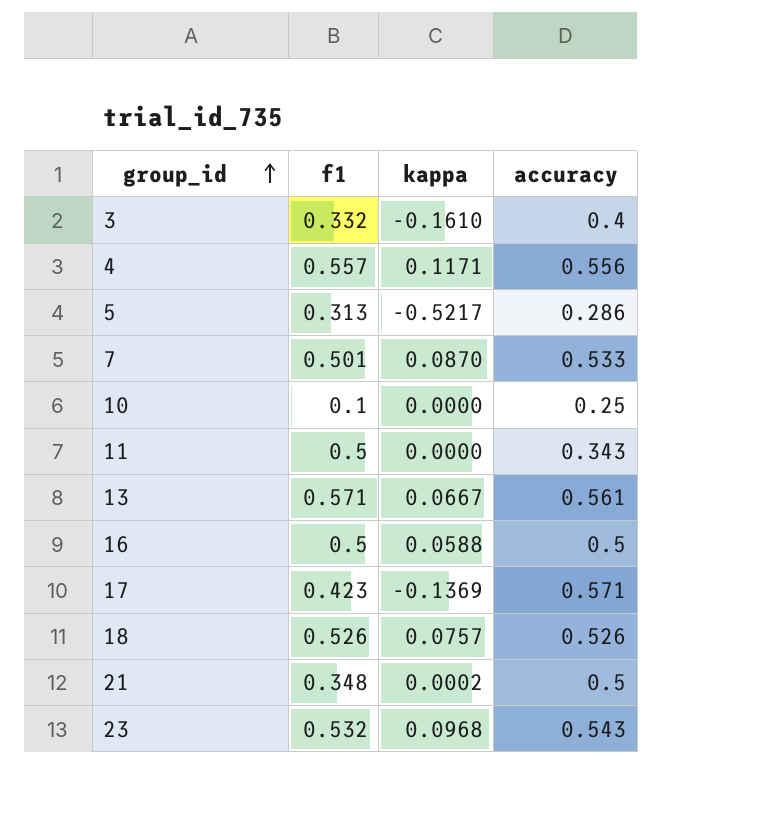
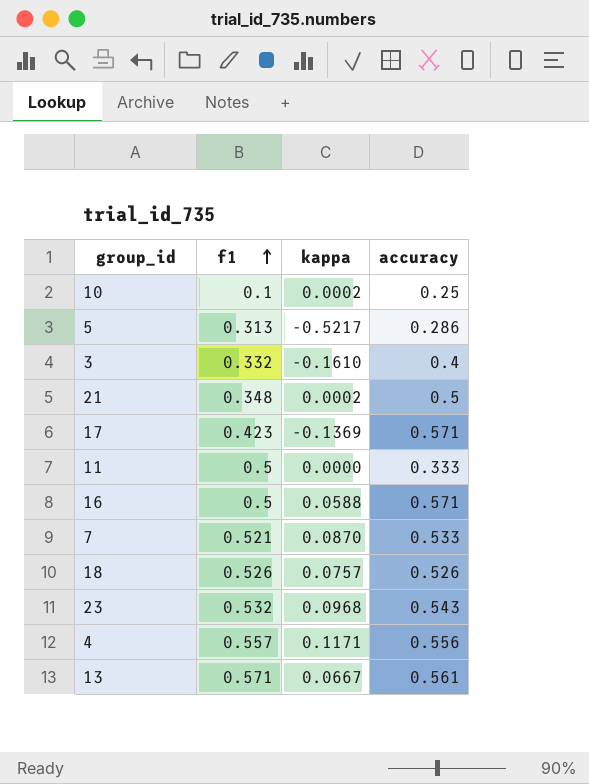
row order: group_id ascending -> f1 ascending
10 | kappa: 0.0000 -> 0.0002
11 | accuracy: 0.343 -> 0.333
16 | accuracy: 0.5 -> 0.571
7 | f1: 0.501 -> 0.521

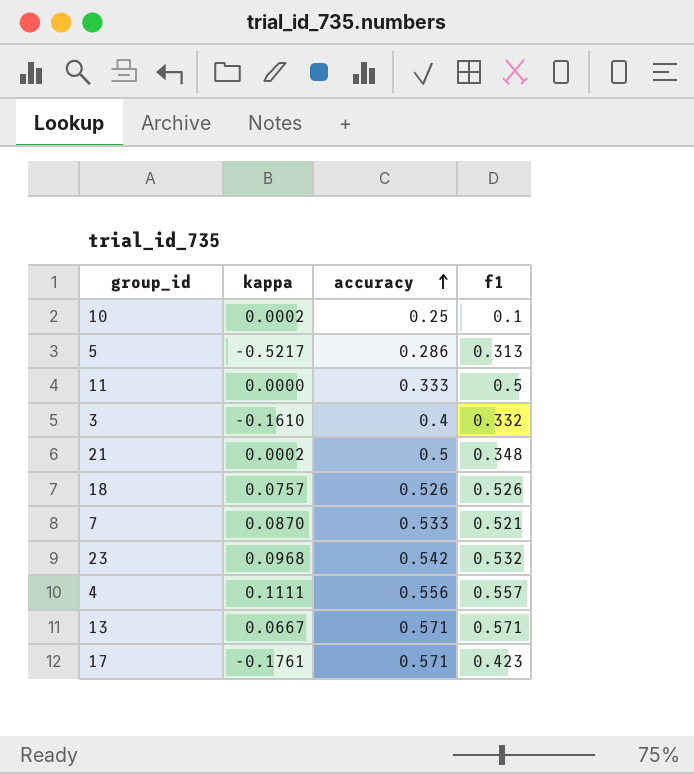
row order: f1 ascending -> accuracy ascending
column f1 | position: 2 -> 4
row 16: 0.5 | 0.0588 | 0.571 -> none
23 | accuracy: 0.543 -> 0.542
4 | kappa: 0.1171 -> 0.1111
13 | accuracy: 0.561 -> 0.571
17 | kappa: -0.1369 -> -0.1761

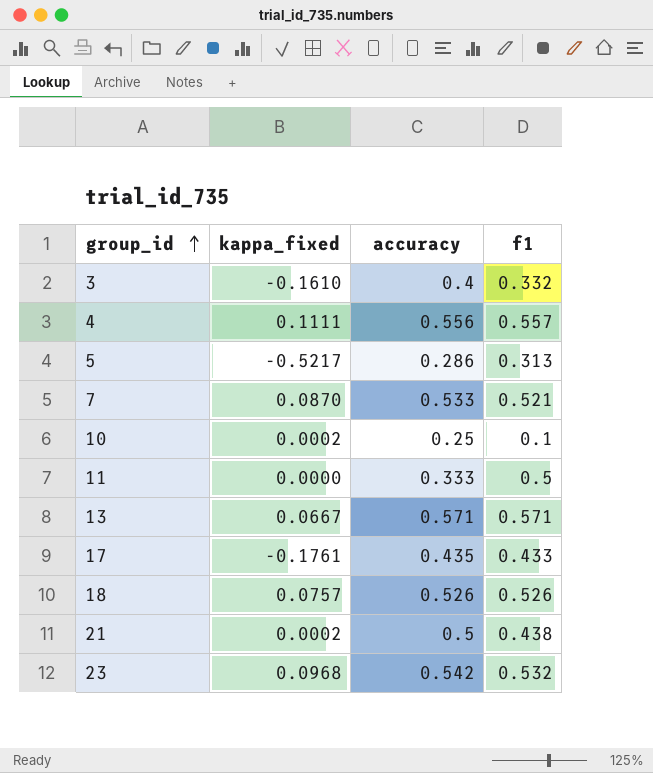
row order: accuracy ascending -> group_id ascending
column name: kappa -> kappa_fixed
17 | accuracy: 0.571 -> 0.435
17 | f1: 0.423 -> 0.433
21 | f1: 0.348 -> 0.438

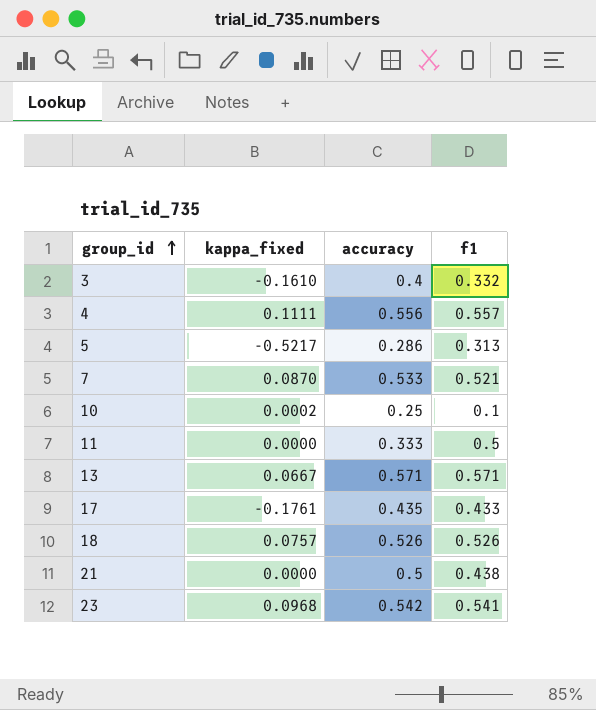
21 | kappa_fixed: 0.0002 -> 0.0000
23 | f1: 0.532 -> 0.541

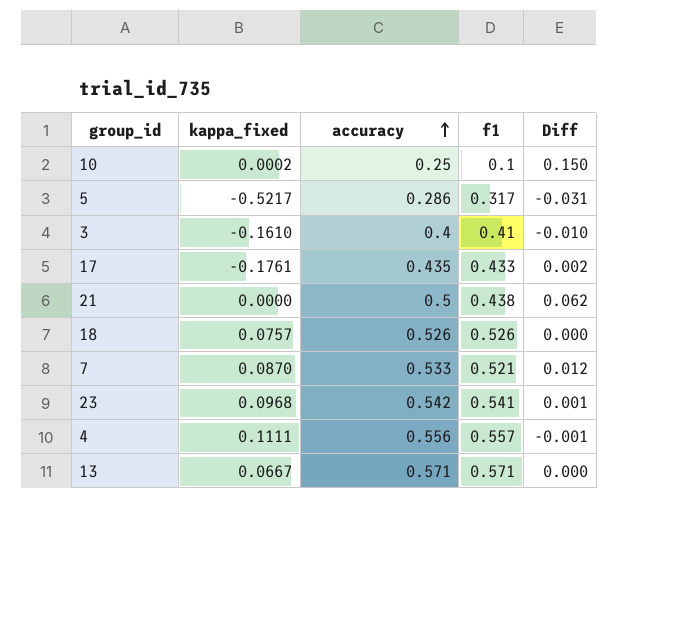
row order: group_id ascending -> accuracy ascending
column Diff | formula: none -> [accuracy] - [f1]
row 11: 0.0000 | 0.333 | 0.5 -> none
5 | f1: 0.313 -> 0.317
3 | f1: 0.332 -> 0.41

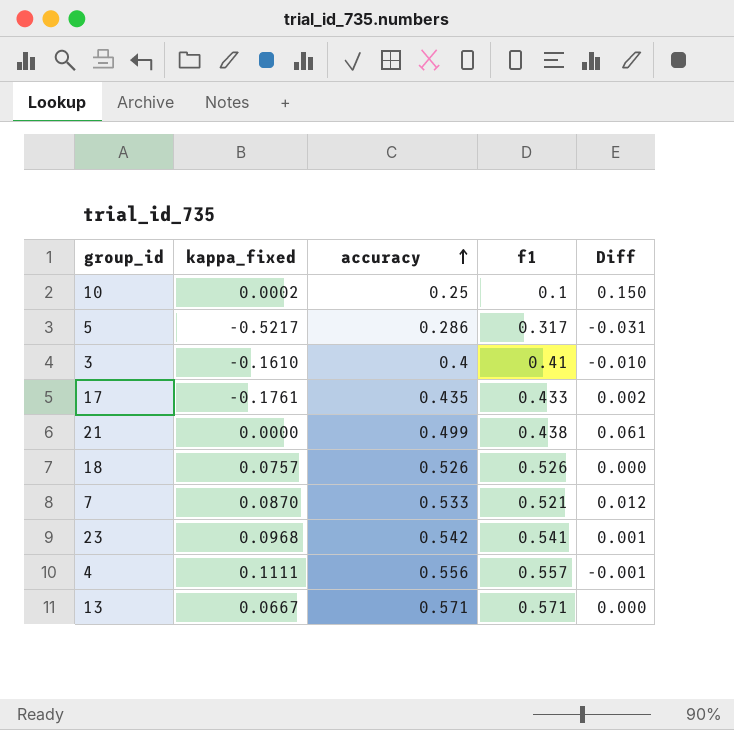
21 | accuracy: 0.5 -> 0.499
21 | Diff: 0.062 -> 0.061

